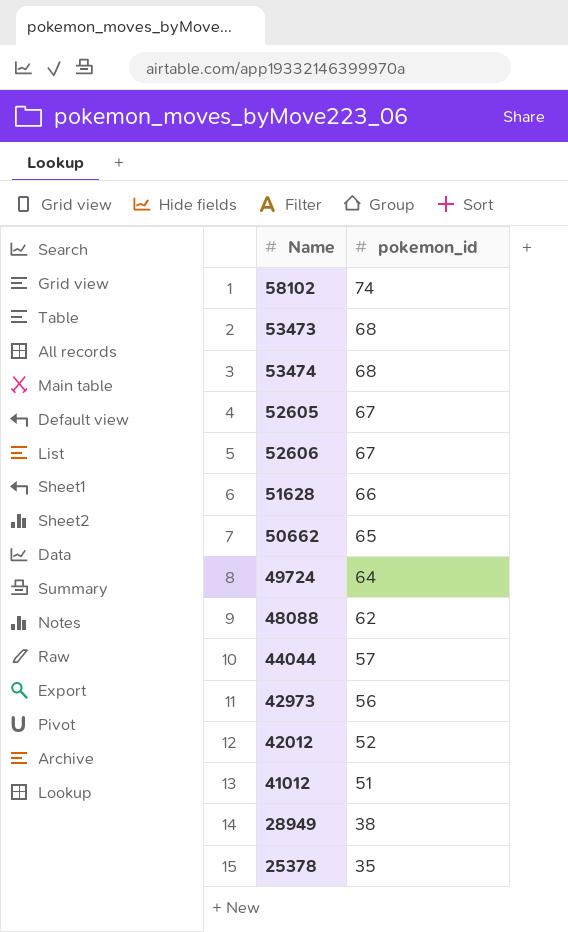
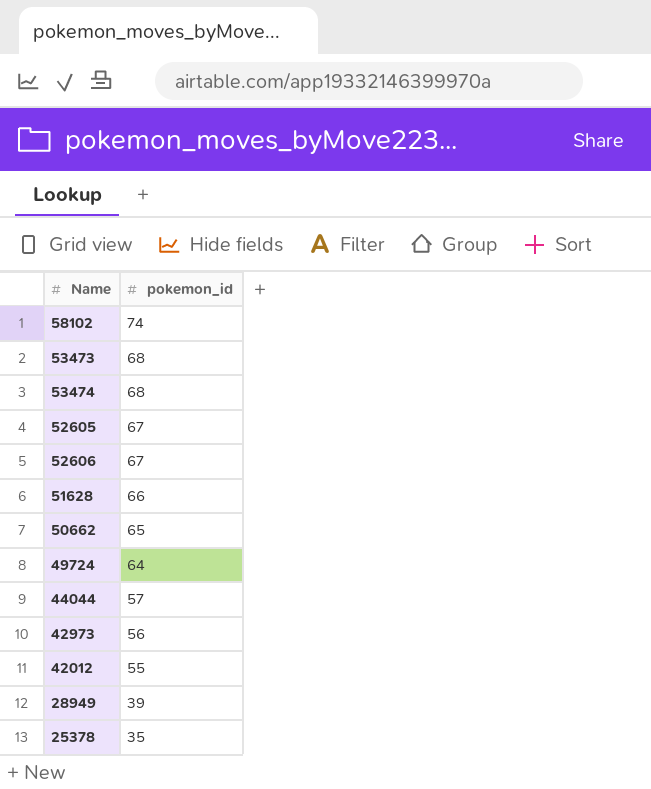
row 48088: 62 -> none
row 41012: 51 -> none
42012 | pokemon_id: 52 -> 55
28949 | pokemon_id: 38 -> 39

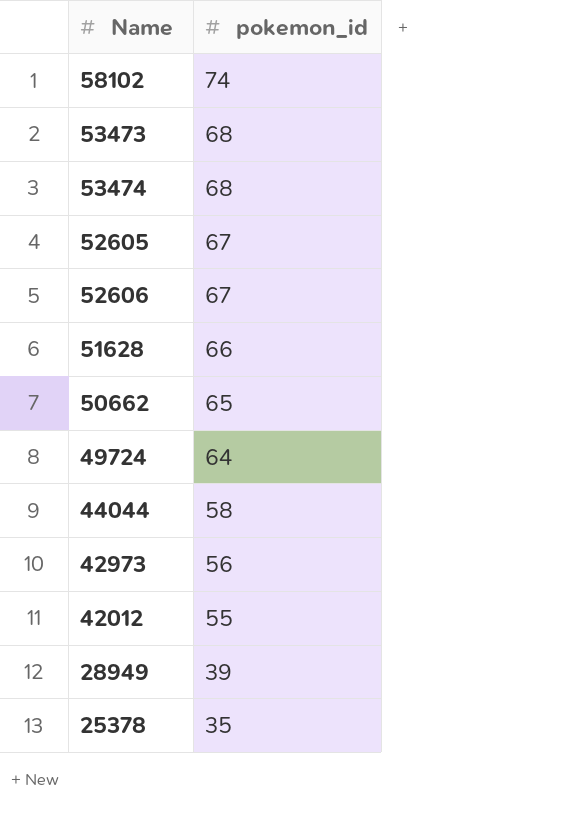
44044 | pokemon_id: 57 -> 58

